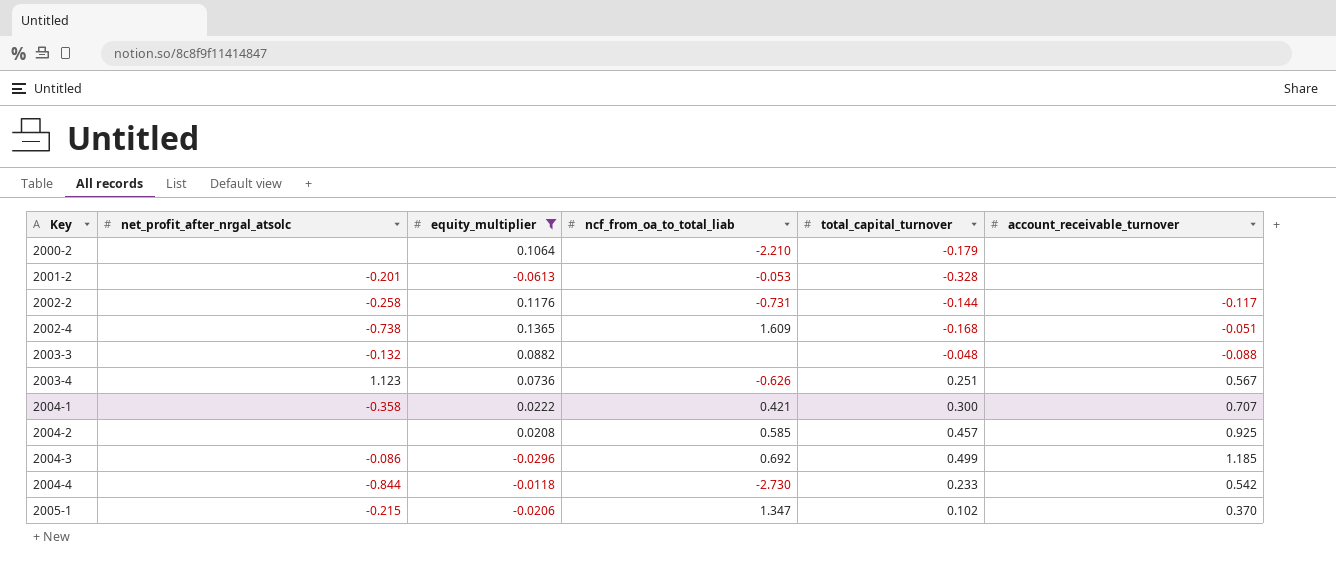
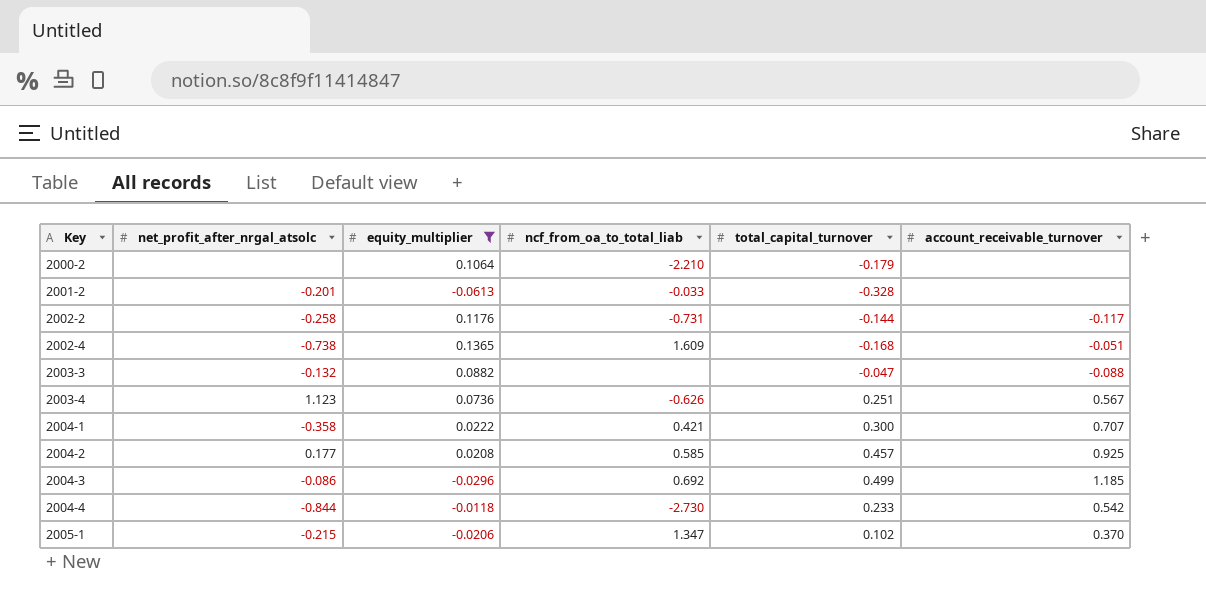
2001-2 | ncf_from_oa_to_total_liab: -0.053 -> -0.033
2003-3 | total_capital_turnover: -0.048 -> -0.047
2004-2 | net_profit_after_nrgal_atsolc: none -> 0.177

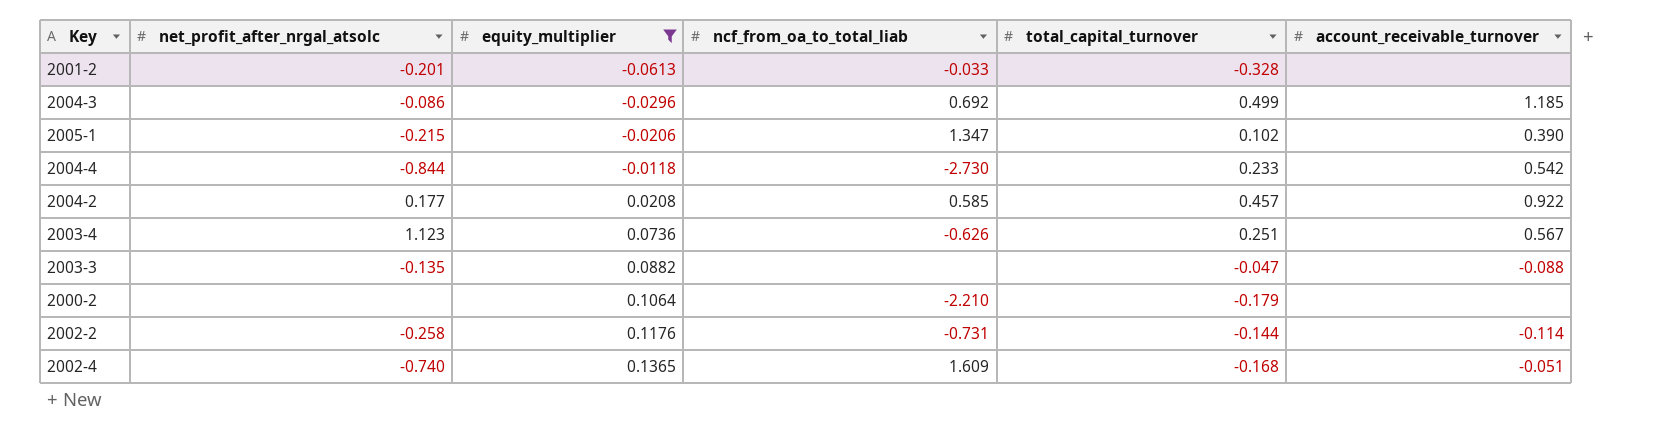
row order: Key ascending -> equity_multiplier ascending
row 2004-1: -0.358 | 0.0222 | 0.421 | 0.300 | 0.707 -> none
2005-1 | account_receivable_turnover: 0.370 -> 0.390
2004-2 | account_receivable_turnover: 0.925 -> 0.922
2003-3 | net_profit_after_nrgal_atsolc: -0.132 -> -0.135
2002-2 | account_receivable_turnover: -0.117 -> -0.114
2002-4 | net_profit_after_nrgal_atsolc: -0.738 -> -0.740

